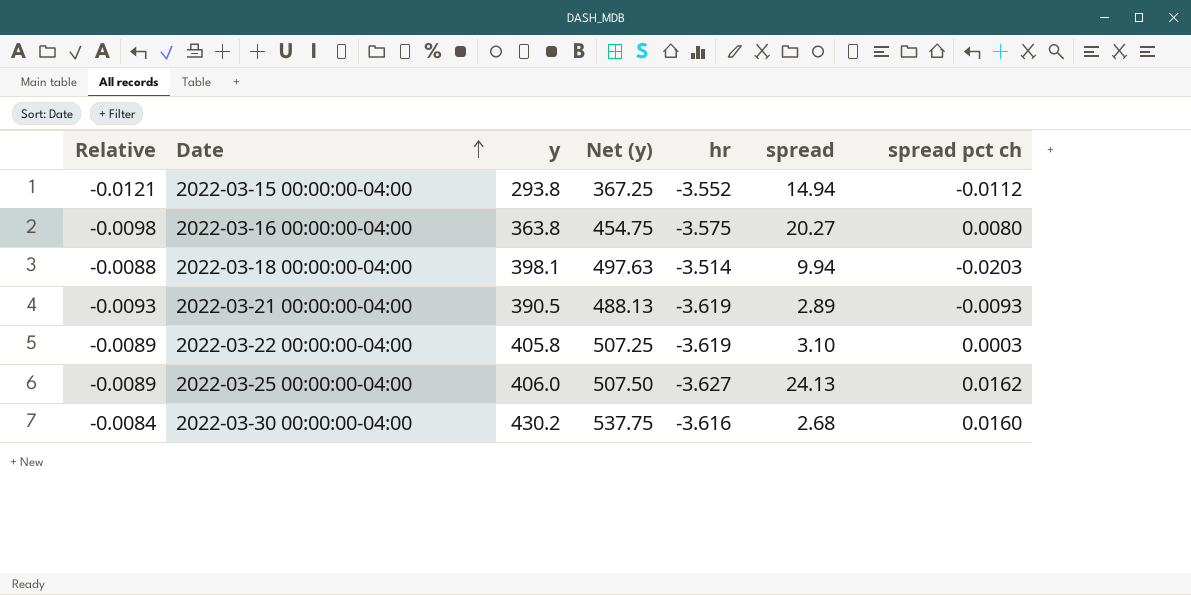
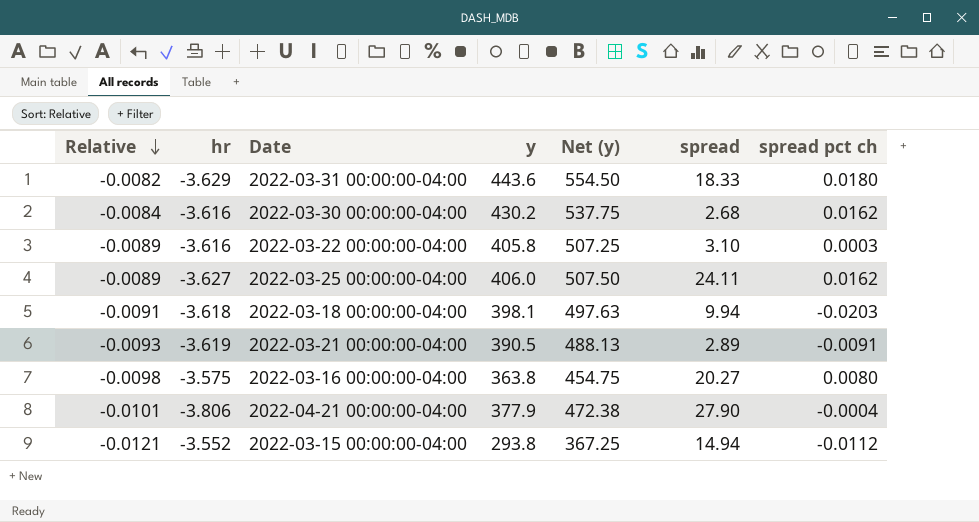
row order: Date ascending -> Relative descending
column hr | position: 5 -> 2
row 2022-03-31 00:00:00-04:00: none -> -0.0082 | -3.629 | 443.6 | 554.50 | 18.33 | 0.0180
2022-03-30 00:00:00-04:00 | spread pct ch: 0.0160 -> 0.0162
2022-03-22 00:00:00-04:00 | hr: -3.619 -> -3.616
2022-03-25 00:00:00-04:00 | spread: 24.13 -> 24.11
2022-03-18 00:00:00-04:00 | Relative: -0.0088 -> -0.0091
2022-03-18 00:00:00-04:00 | hr: -3.514 -> -3.618
2022-03-21 00:00:00-04:00 | spread pct ch: -0.0093 -> -0.0091
row 2022-04-21 00:00:00-04:00: none -> -0.0101 | -3.806 | 377.9 | 472.38 | 27.90 | -0.0004

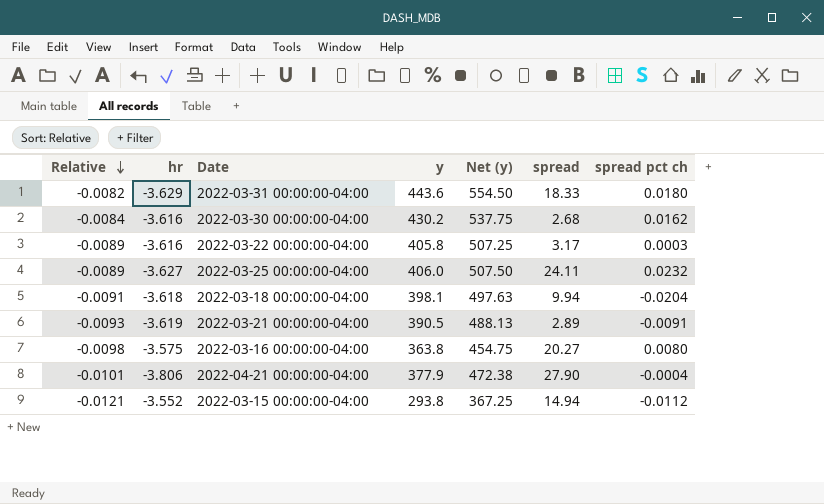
2022-03-22 00:00:00-04:00 | spread: 3.10 -> 3.17
2022-03-25 00:00:00-04:00 | spread pct ch: 0.0162 -> 0.0232
2022-03-18 00:00:00-04:00 | spread pct ch: -0.0203 -> -0.0204

